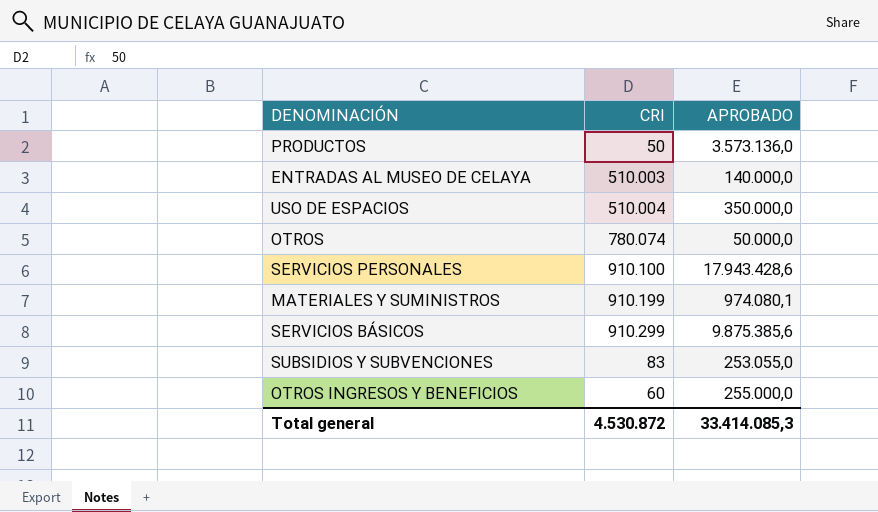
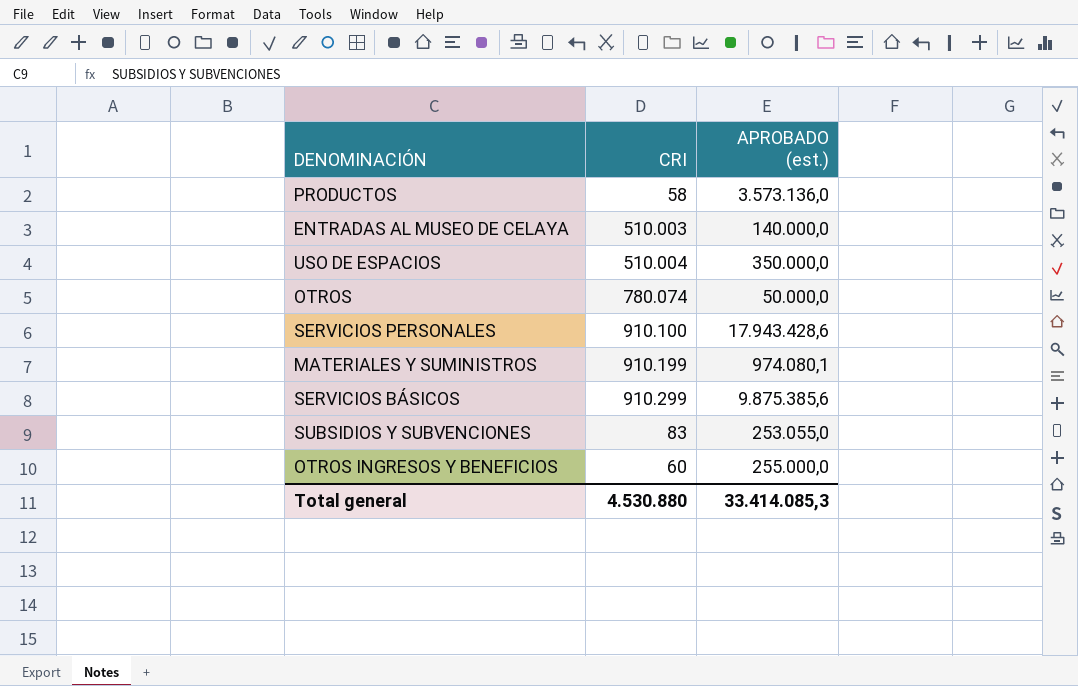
column name: APROBADO -> APROBADO (est.)
PRODUCTOS | CRI: 50 -> 58
Total general | CRI: 4.530.872 -> 4.530.880

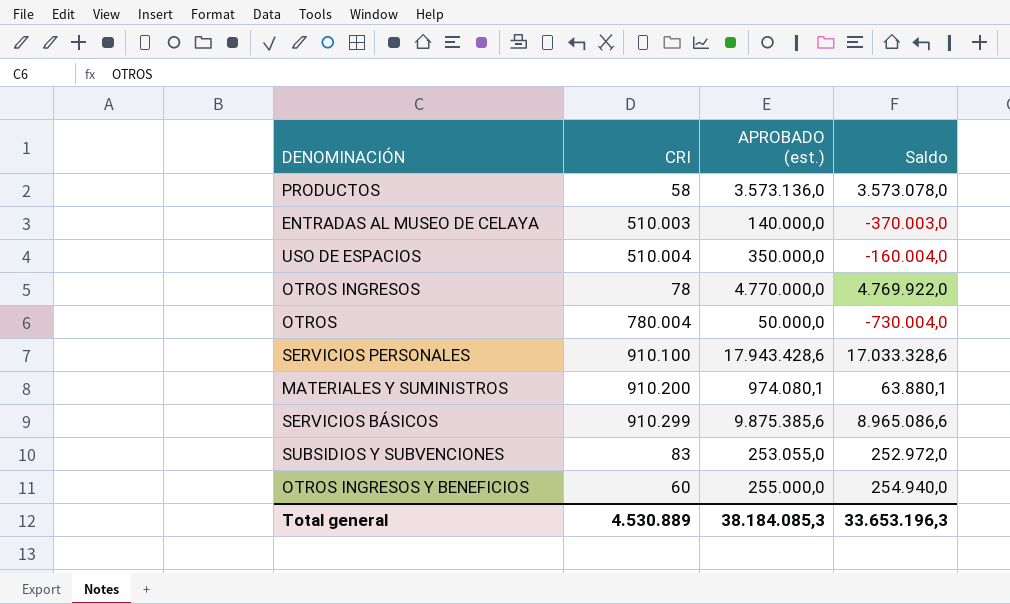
column Saldo | formula: none -> [APROBADO (est.)] - [CRI]
row OTROS INGRESOS: none -> 78 | 4.770.000,0 | 4.769.922,0
OTROS | CRI: 780.074 -> 780.004
MATERIALES Y SUMINISTROS | CRI: 910.199 -> 910.200
Total general | CRI: 4.530.880 -> 4.530.889
Total general | APROBADO (est.): 33.414.085,3 -> 38.184.085,3

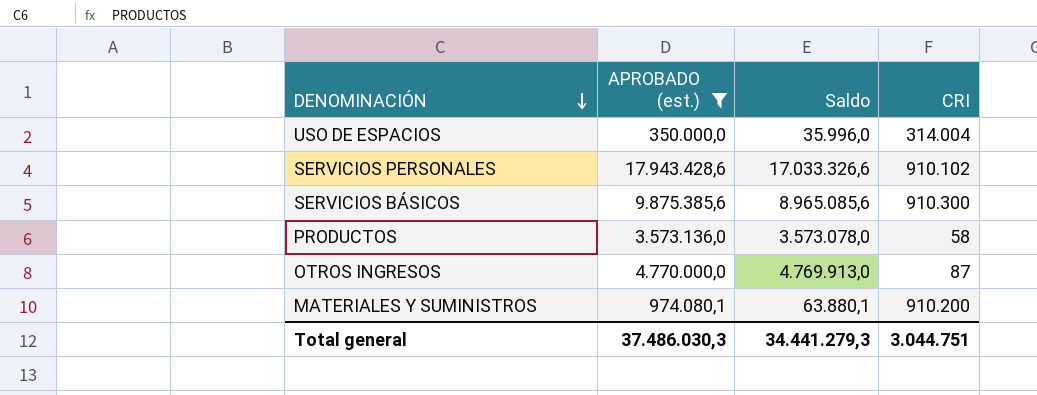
filter: none -> APROBADO (est.) >= 350.000,0
row order: none -> DENOMINACIÓN descending
column CRI | position: 2 -> 4
USO DE ESPACIOS | Saldo: -160.004,0 -> 35.996,0
USO DE ESPACIOS | CRI: 510.004 -> 314.004
SERVICIOS PERSONALES | Saldo: 17.033.328,6 -> 17.033.326,6
SERVICIOS PERSONALES | CRI: 910.100 -> 910.102
SERVICIOS BÁSICOS | Saldo: 8.965.086,6 -> 8.965.085,6
SERVICIOS BÁSICOS | CRI: 910.299 -> 910.300
OTROS INGRESOS | Saldo: 4.769.922,0 -> 4.769.913,0
OTROS INGRESOS | CRI: 78 -> 87
Total general | APROBADO (est.): 38.184.085,3 -> 37.486.030,3
Total general | Saldo: 33.653.196,3 -> 34.441.279,3
Total general | CRI: 4.530.889 -> 3.044.751

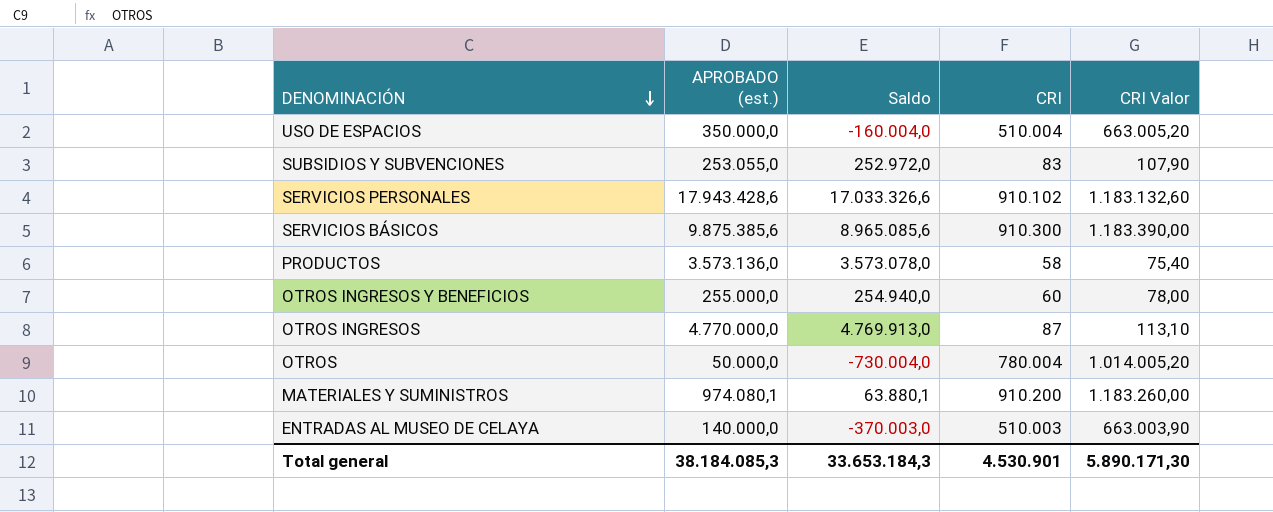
filter: APROBADO (est.) >= 350.000,0 -> none
column CRI Valor | formula: none -> [CRI] * 1,3
USO DE ESPACIOS | Saldo: 35.996,0 -> -160.004,0
USO DE ESPACIOS | CRI: 314.004 -> 510.004
Total general | APROBADO (est.): 37.486.030,3 -> 38.184.085,3
Total general | Saldo: 34.441.279,3 -> 33.653.184,3
Total general | CRI: 3.044.751 -> 4.530.901

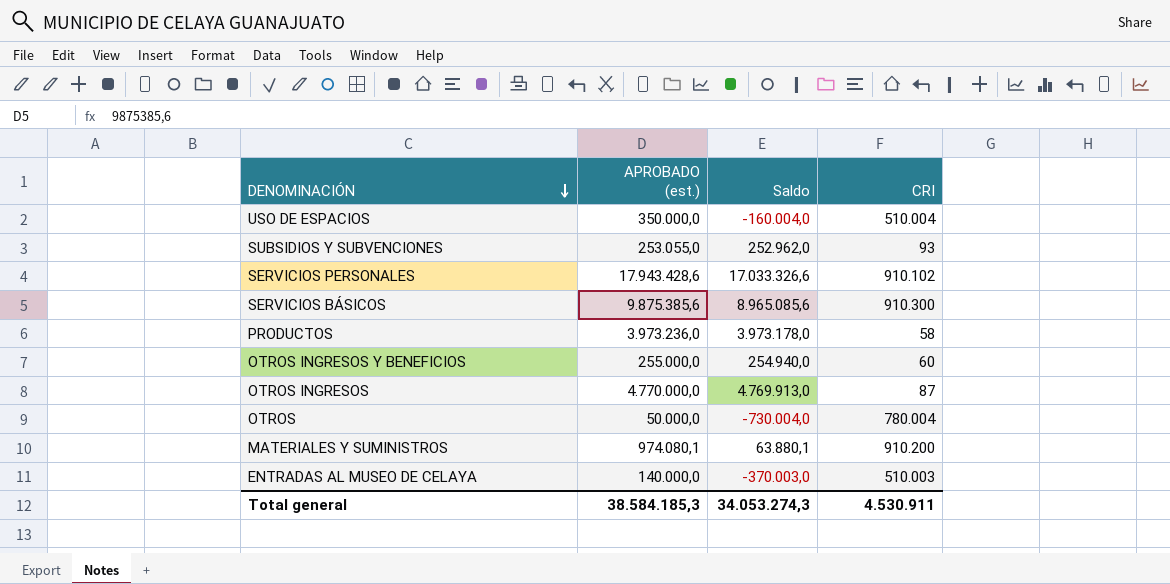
column CRI Valor | formula: [CRI] * 1,3 -> none
SUBSIDIOS Y SUBVENCIONES | Saldo: 252.972,0 -> 252.962,0
SUBSIDIOS Y SUBVENCIONES | CRI: 83 -> 93
PRODUCTOS | APROBADO (est.): 3.573.136,0 -> 3.973.236,0
PRODUCTOS | Saldo: 3.573.078,0 -> 3.973.178,0
Total general | APROBADO (est.): 38.184.085,3 -> 38.584.185,3
Total general | Saldo: 33.653.184,3 -> 34.053.274,3
Total general | CRI: 4.530.901 -> 4.530.911

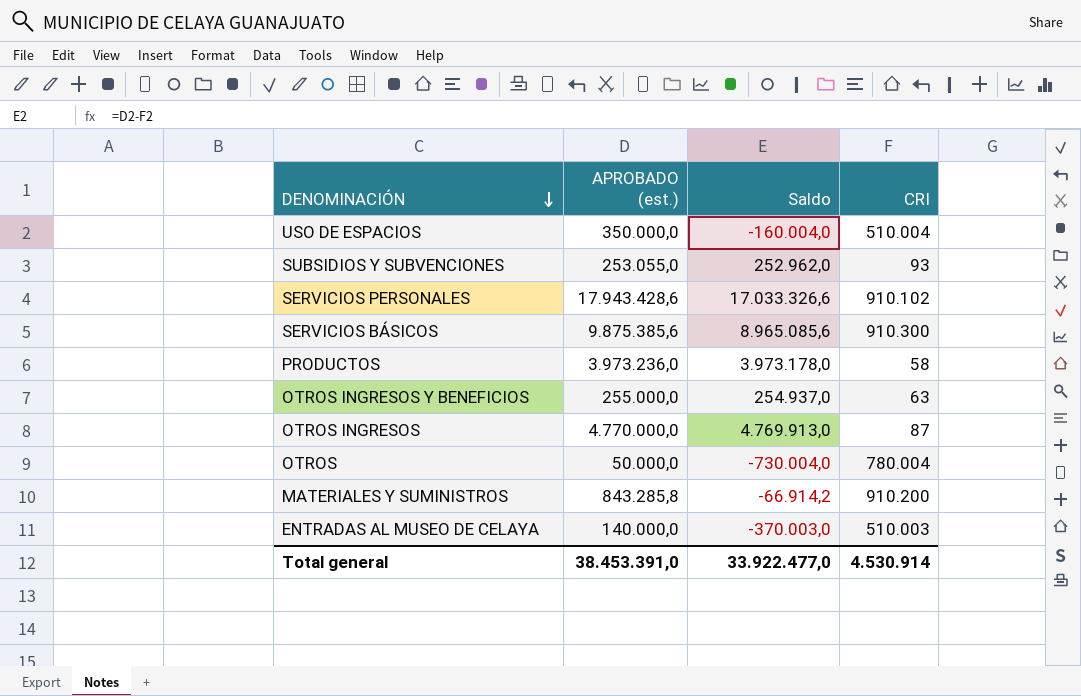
OTROS INGRESOS Y BENEFICIOS | Saldo: 254.940,0 -> 254.937,0
OTROS INGRESOS Y BENEFICIOS | CRI: 60 -> 63
MATERIALES Y SUMINISTROS | APROBADO (est.): 974.080,1 -> 843.285,8
MATERIALES Y SUMINISTROS | Saldo: 63.880,1 -> -66.914,2
Total general | APROBADO (est.): 38.584.185,3 -> 38.453.391,0
Total general | Saldo: 34.053.274,3 -> 33.922.477,0
Total general | CRI: 4.530.911 -> 4.530.914

